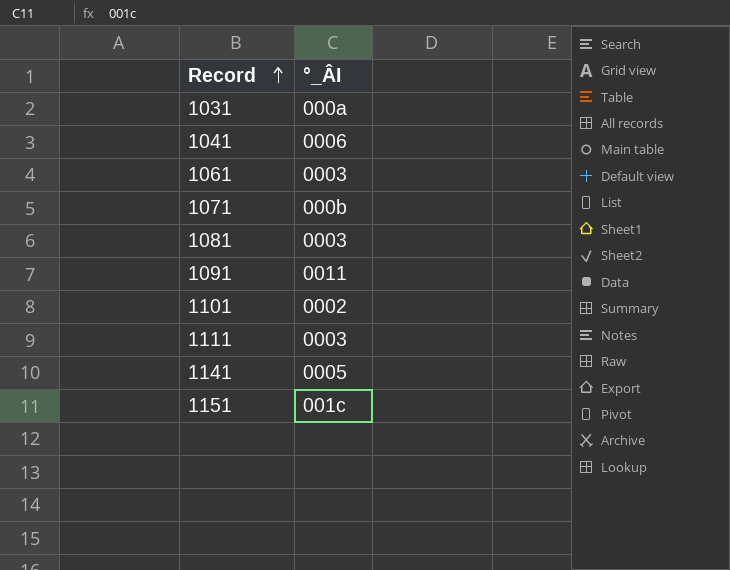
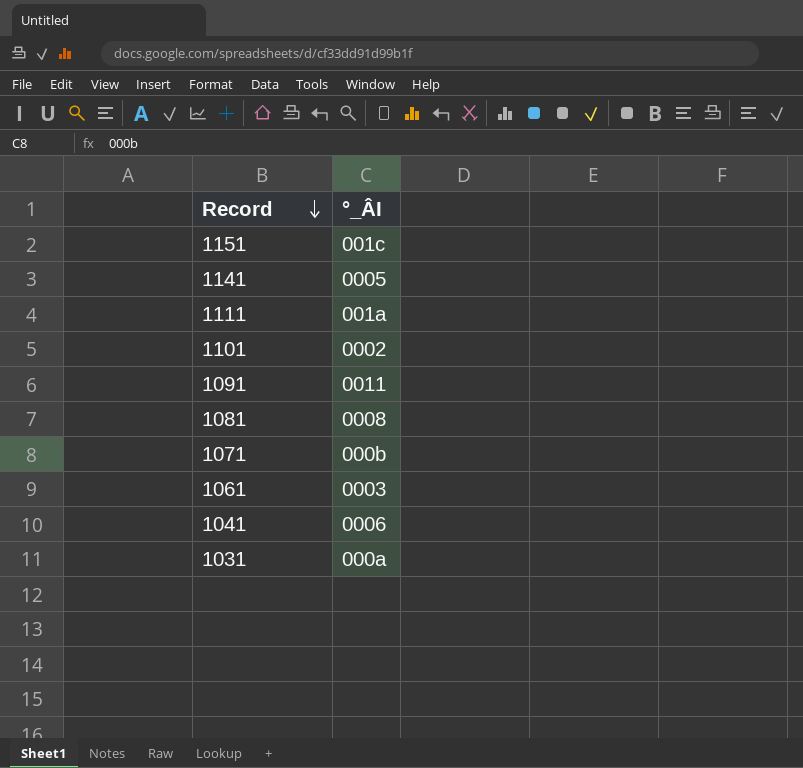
row order: Record ascending -> Record descending
1111 | °_ÂI: 0003 -> 001a
1081 | °_ÂI: 0003 -> 0008

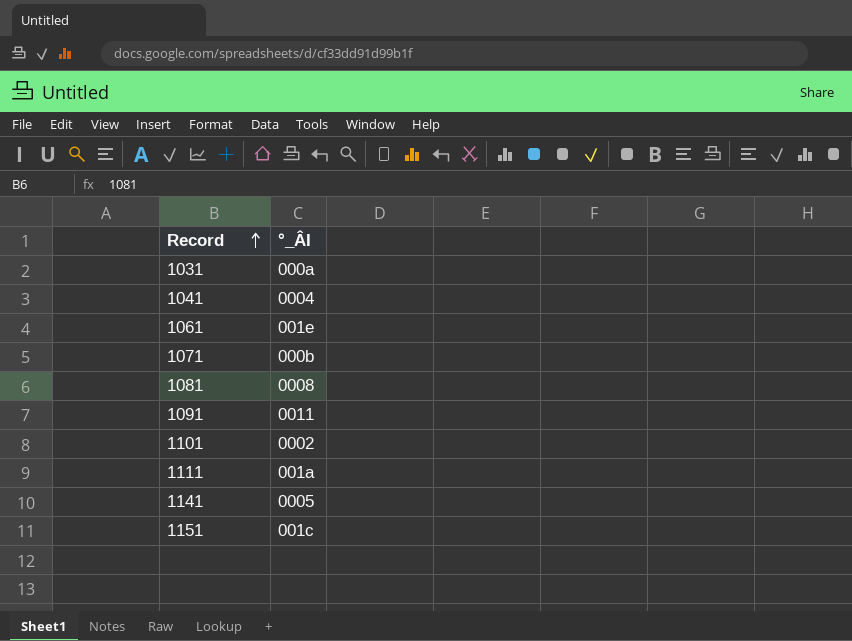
row order: Record descending -> Record ascending
1041 | °_ÂI: 0006 -> 0004
1061 | °_ÂI: 0003 -> 001e

